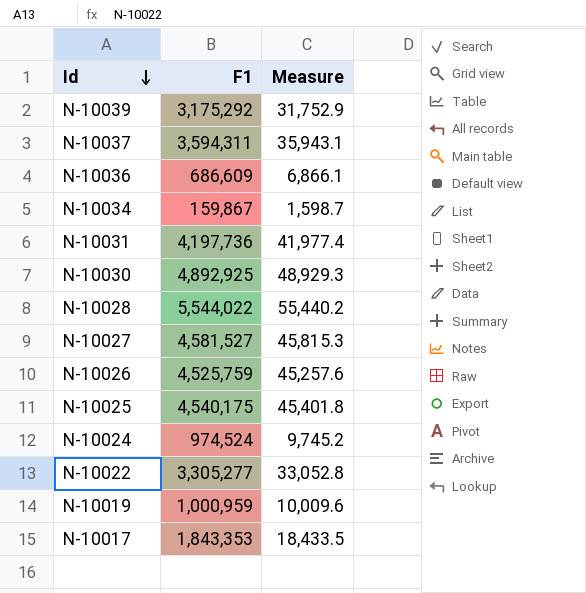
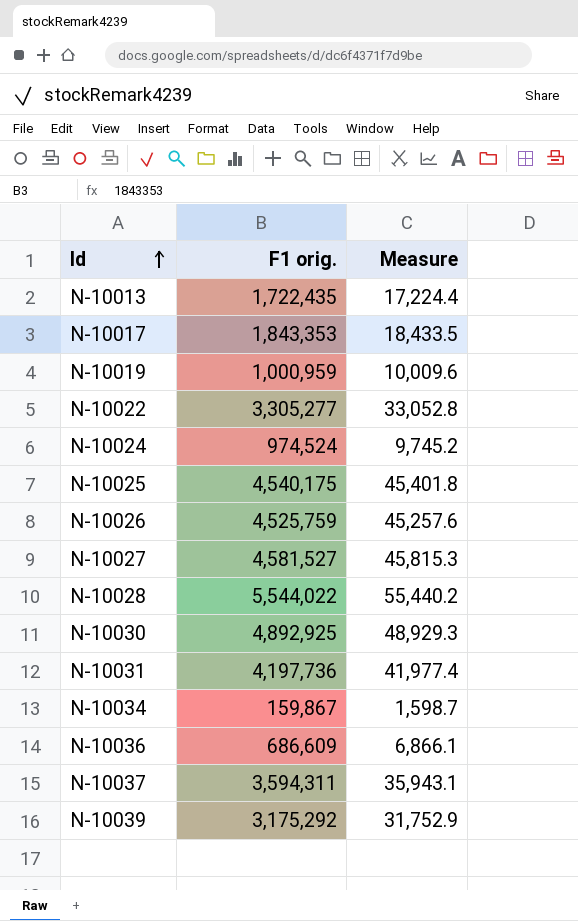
row order: Id descending -> Id ascending
column name: F1 -> F1 orig.
row N-10013: none -> 1,722,435 | 17,224.4

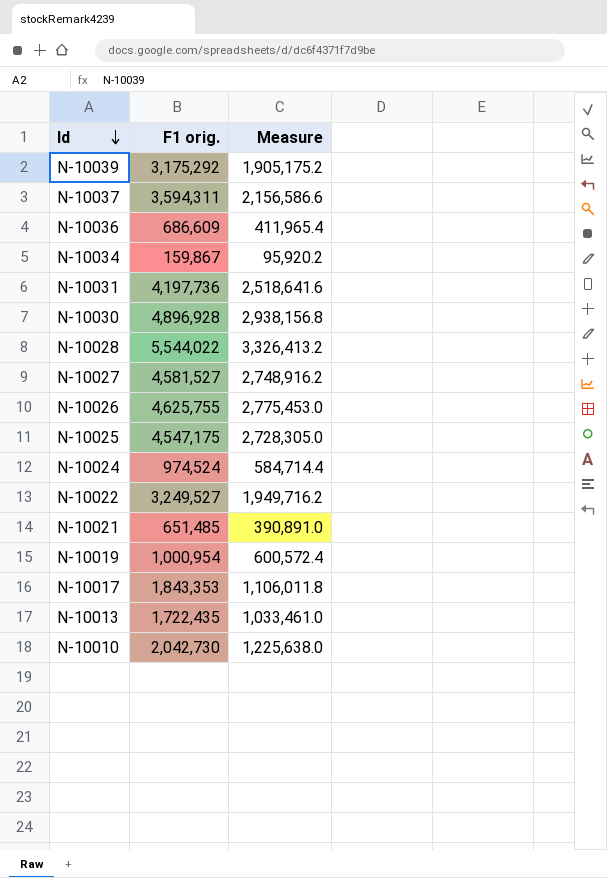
row order: Id ascending -> Id descending
column Measure | formula: [F1 orig.] * 0.01 -> [F1 orig.] * 0.6
N-10030 | F1 orig.: 4,892,925 -> 4,896,928
N-10026 | F1 orig.: 4,525,759 -> 4,625,755
N-10025 | F1 orig.: 4,540,175 -> 4,547,175
N-10022 | F1 orig.: 3,305,277 -> 3,249,527
row N-10021: none -> 651,485 | 390,891.0
N-10019 | F1 orig.: 1,000,959 -> 1,000,954
row N-10010: none -> 2,042,730 | 1,225,638.0

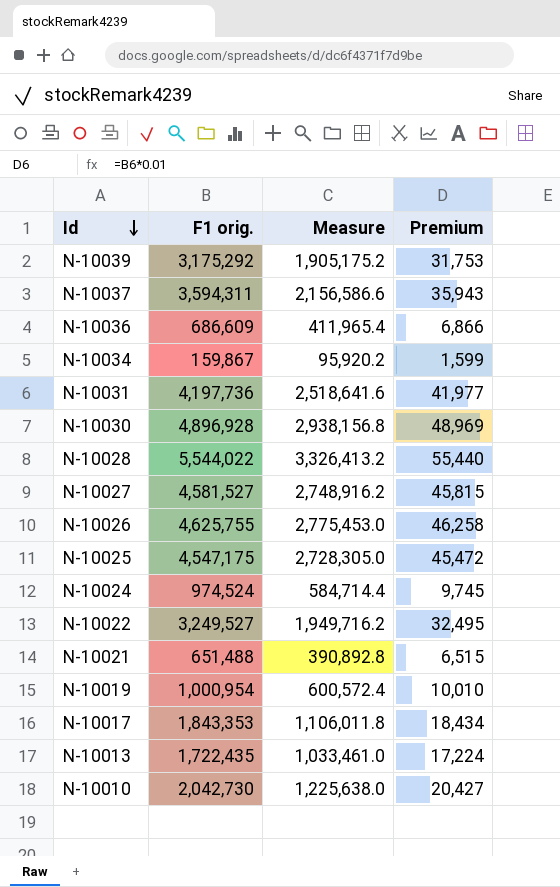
column Premium | formula: none -> [F1 orig.] * 0.01
N-10021 | F1 orig.: 651,485 -> 651,488
N-10021 | Measure: 390,891.0 -> 390,892.8

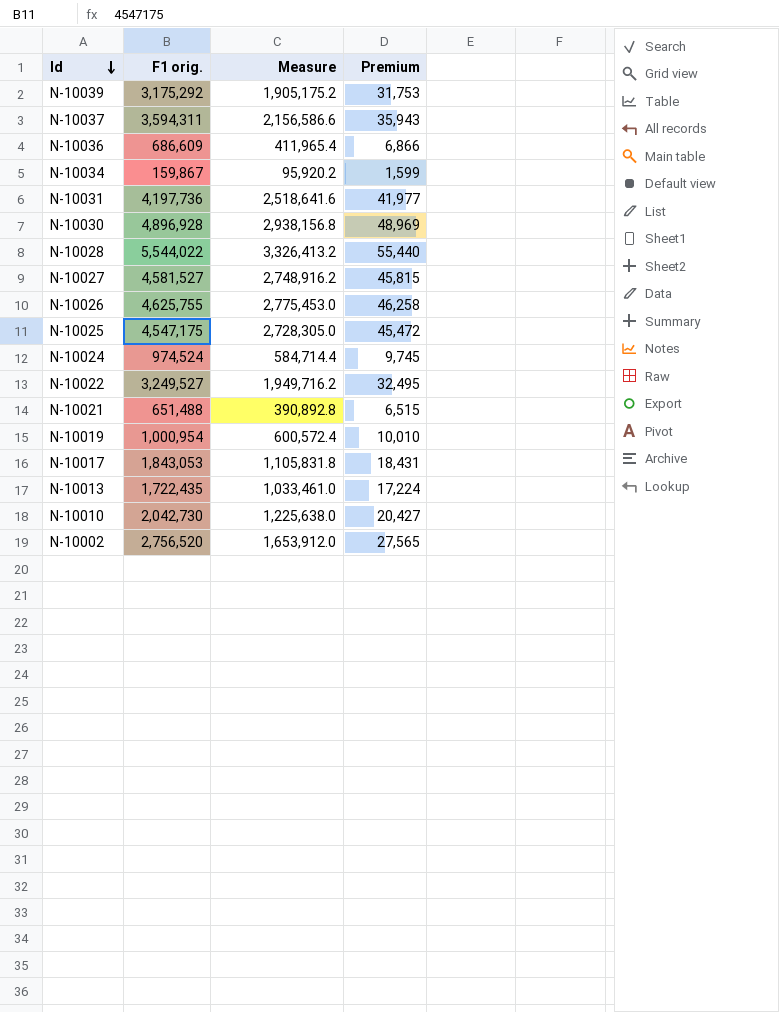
N-10017 | F1 orig.: 1,843,353 -> 1,843,053
N-10017 | Measure: 1,106,011.8 -> 1,105,831.8
N-10017 | Premium: 18,434 -> 18,431
row N-10002: none -> 2,756,520 | 1,653,912.0 | 27,565

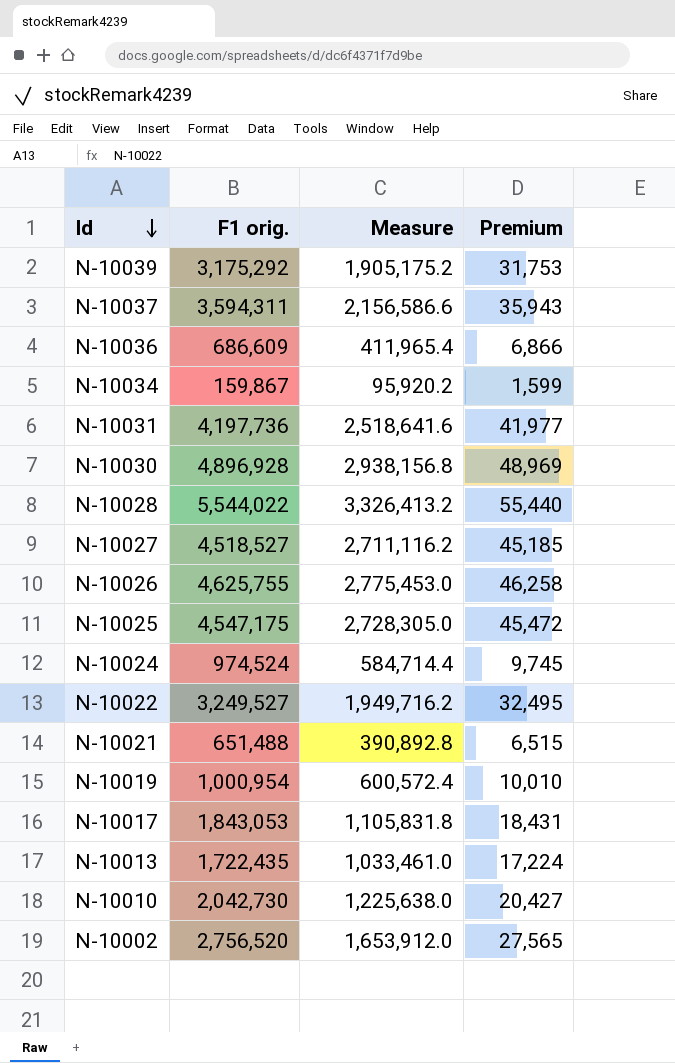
N-10027 | F1 orig.: 4,581,527 -> 4,518,527
N-10027 | Measure: 2,748,916.2 -> 2,711,116.2
N-10027 | Premium: 45,815 -> 45,185

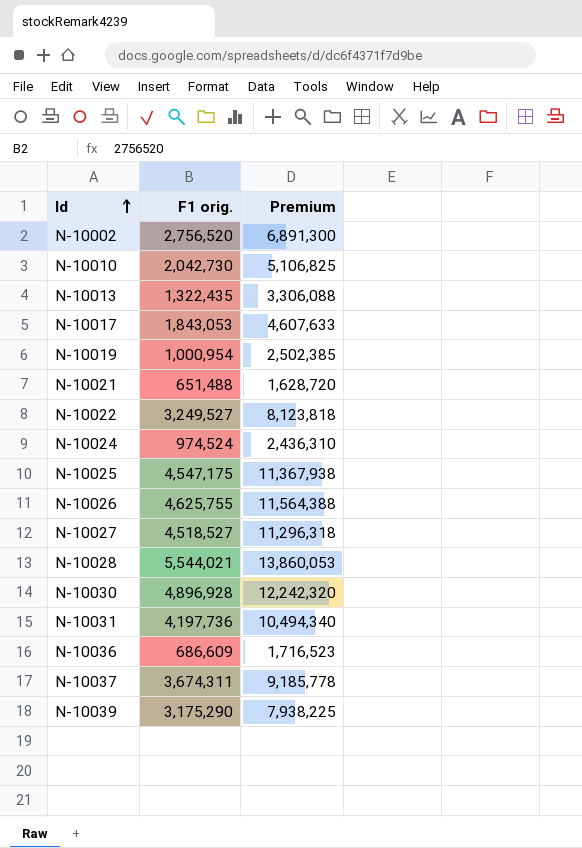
row order: Id descending -> Id ascending
column Measure | formula: [F1 orig.] * 0.6 -> none
column Premium | formula: [F1 orig.] * 0.01 -> [F1 orig.] * 2.5
row N-10034: 159,867 | 95,920.2 | 1,599 -> none
N-10013 | F1 orig.: 1,722,435 -> 1,322,435
N-10028 | F1 orig.: 5,544,022 -> 5,544,021
N-10037 | F1 orig.: 3,594,311 -> 3,674,311
N-10039 | F1 orig.: 3,175,292 -> 3,175,290

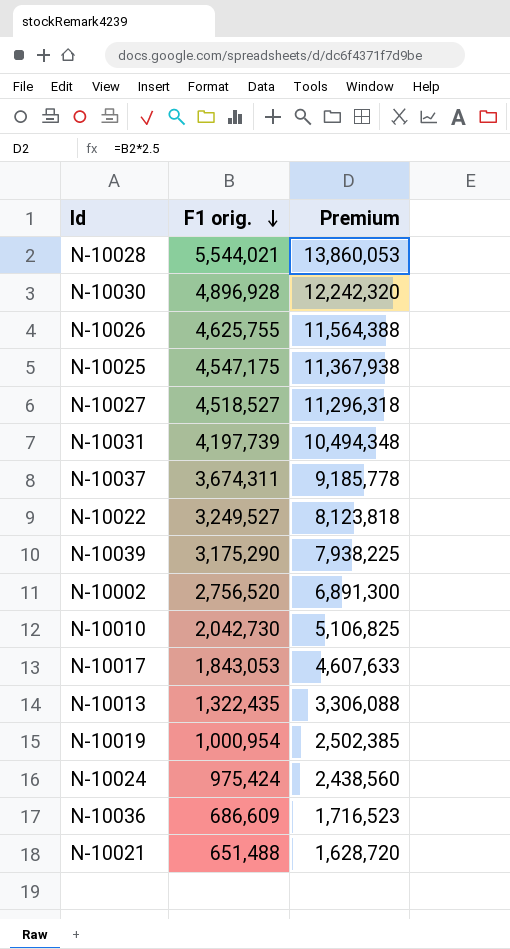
row order: Id ascending -> F1 orig. descending
N-10031 | F1 orig.: 4,197,736 -> 4,197,739
N-10031 | Premium: 10,494,340 -> 10,494,348
N-10024 | F1 orig.: 974,524 -> 975,424
N-10024 | Premium: 2,436,310 -> 2,438,560

